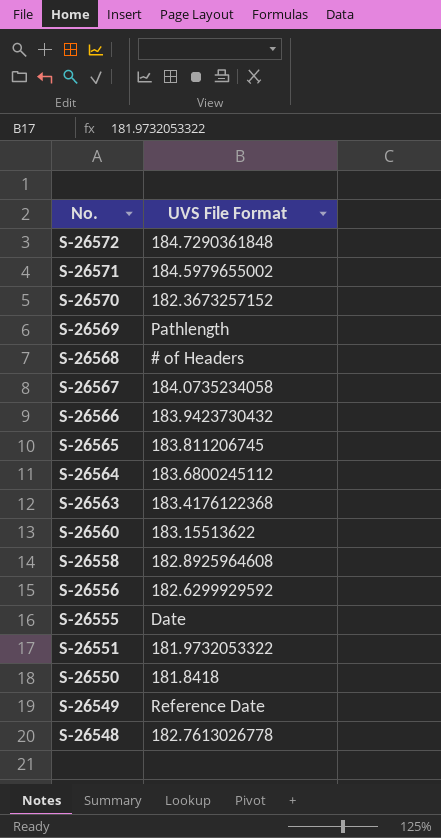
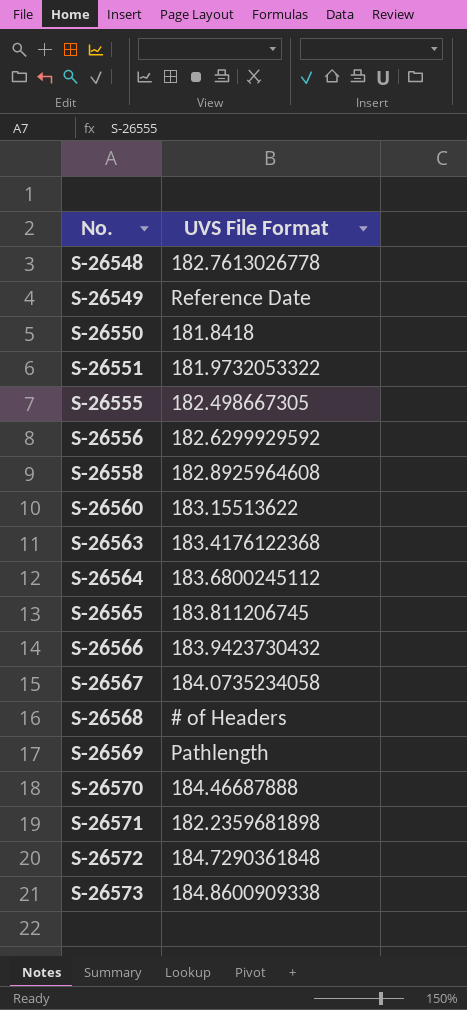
row order: No. descending -> No. ascending
S-26555 | UVS File Format: Date -> 182.498667305
S-26570 | UVS File Format: 182.3673257152 -> 184.46687888
S-26571 | UVS File Format: 184.5979655002 -> 182.2359681898
row S-26573: none -> 184.8600909338

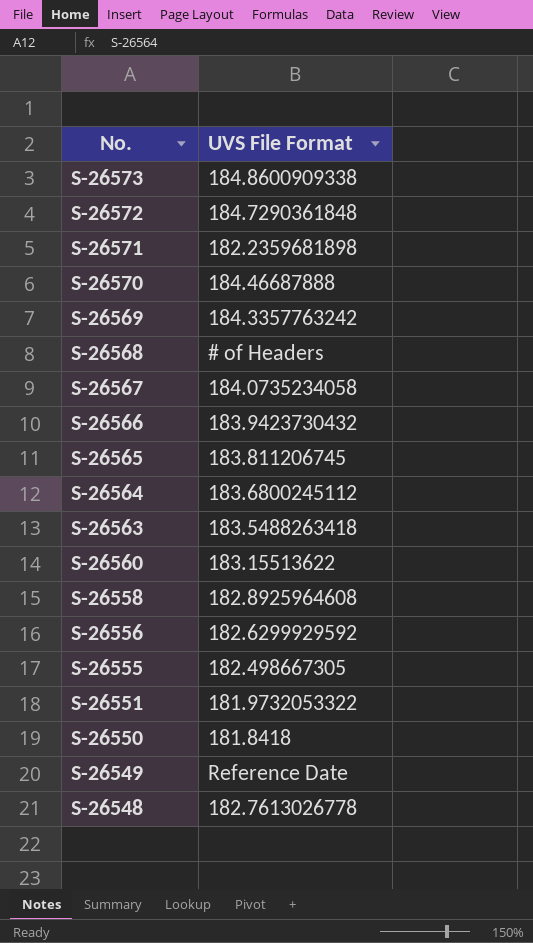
row order: No. ascending -> No. descending
S-26569 | UVS File Format: Pathlength -> 184.3357763242
S-26563 | UVS File Format: 183.4176122368 -> 183.5488263418

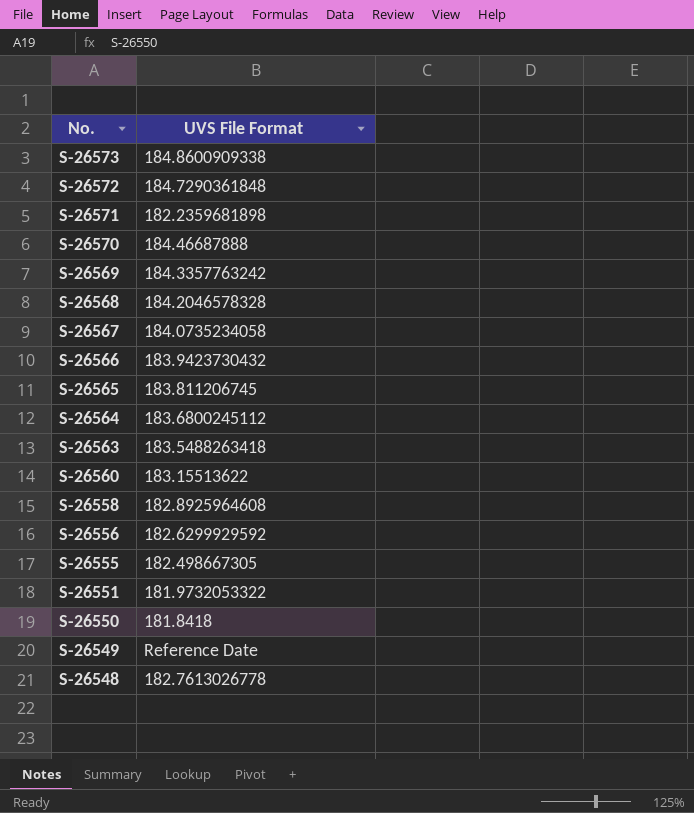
S-26568 | UVS File Format: # of Headers -> 184.2046578328

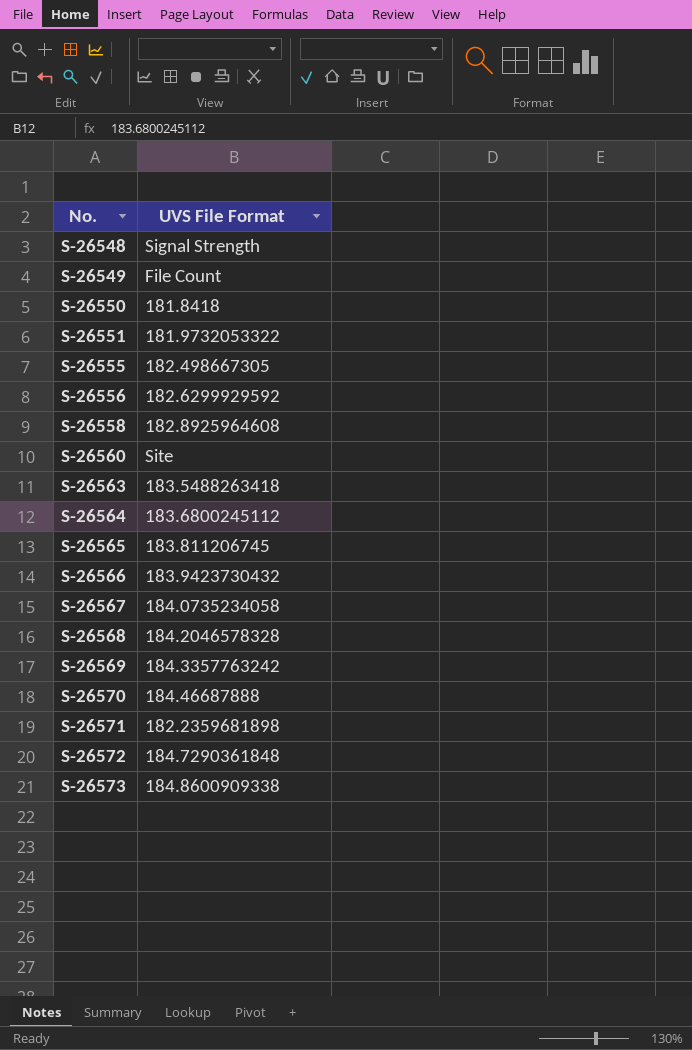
row order: No. descending -> No. ascending
S-26548 | UVS File Format: 182.7613026778 -> Signal Strength
S-26549 | UVS File Format: Reference Date -> File Count
S-26560 | UVS File Format: 183.15513622 -> Site

